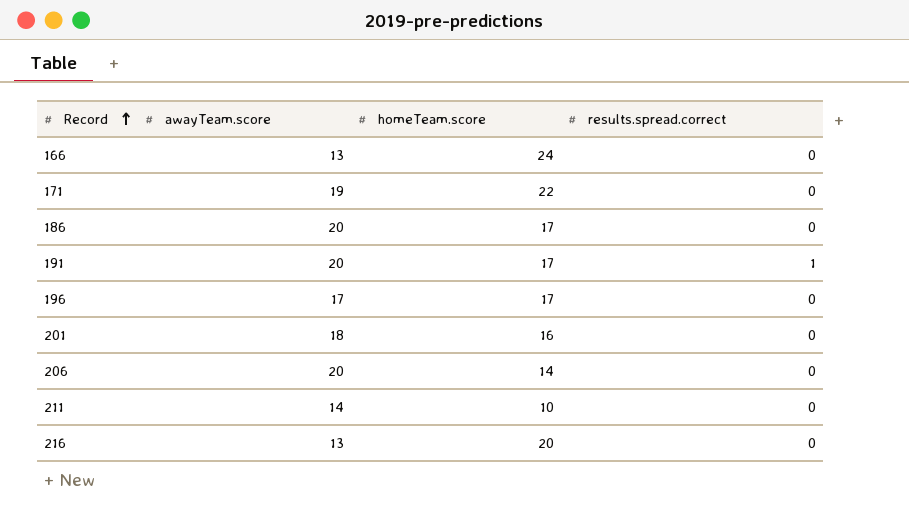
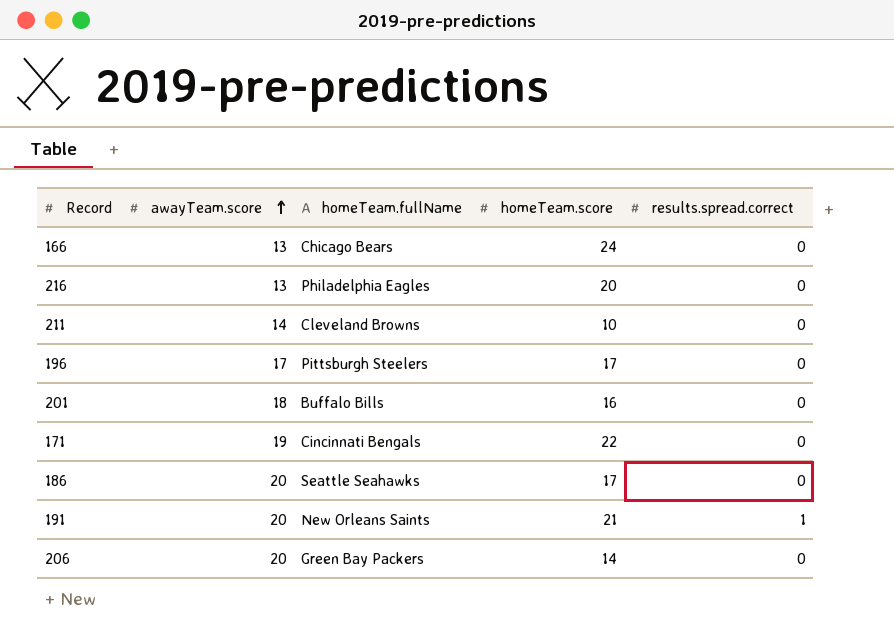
row order: Record ascending -> awayTeam.score ascending
column homeTeam.fullName | position: none -> 3
191 | homeTeam.score: 17 -> 21

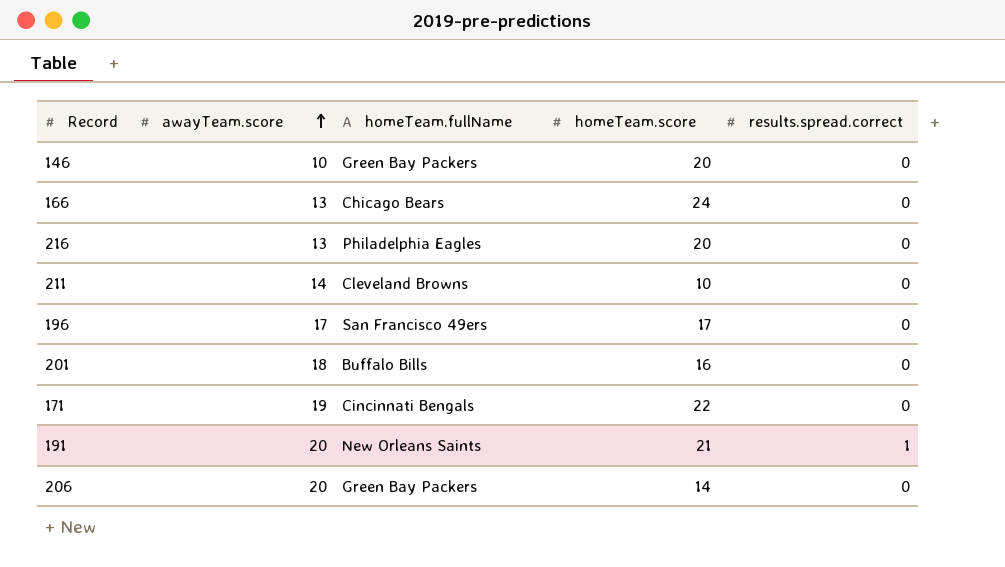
row 186: 20 | Seattle Seahawks | 17 | 0 -> none
row 146: none -> 10 | Green Bay Packers | 20 | 0
196 | homeTeam.fullName: Pittsburgh Steelers -> San Francisco 49ers

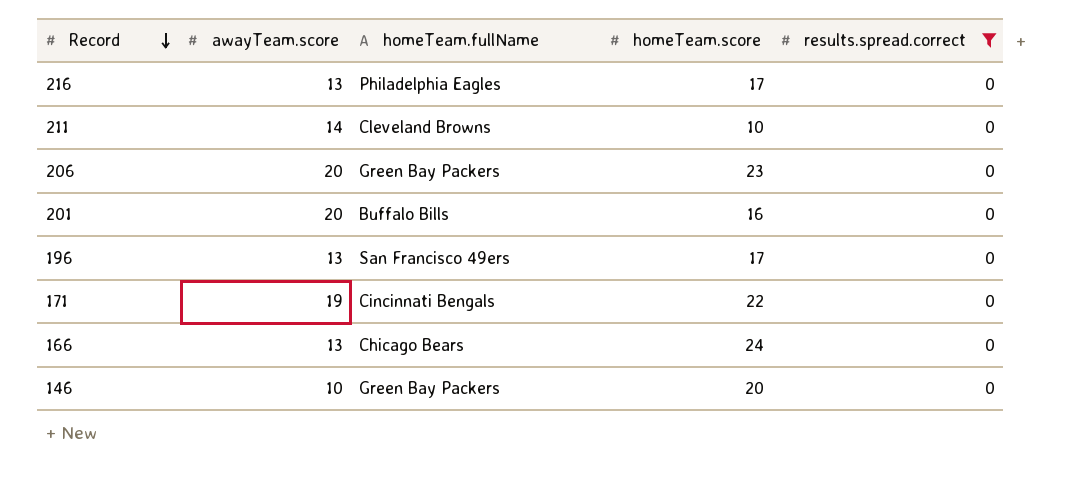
filter: none -> results.spread.correct = 0
row order: awayTeam.score ascending -> Record descending
216 | homeTeam.score: 20 -> 17
206 | homeTeam.score: 14 -> 23
201 | awayTeam.score: 18 -> 20
196 | awayTeam.score: 17 -> 13

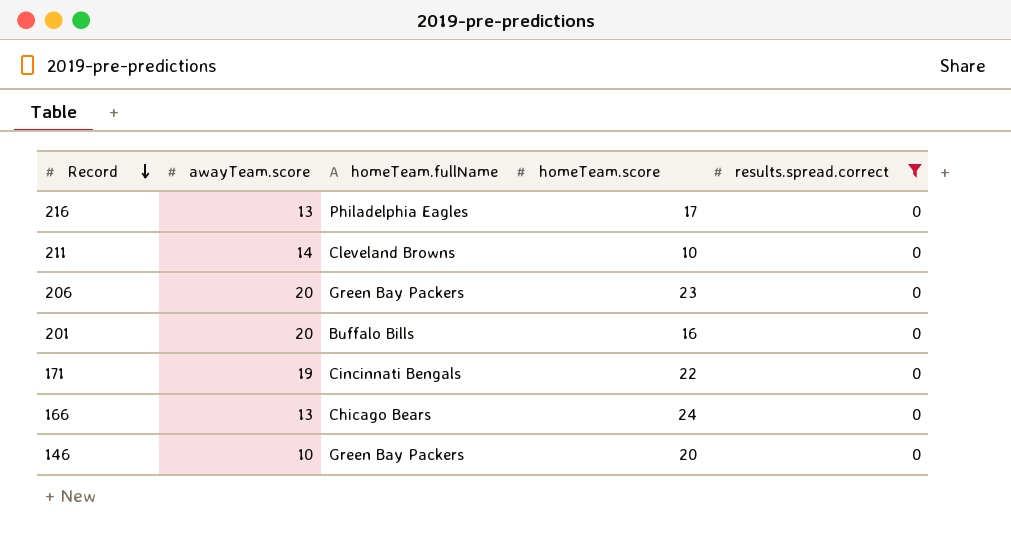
row 196: 13 | San Francisco 49ers | 17 | 0 -> none

